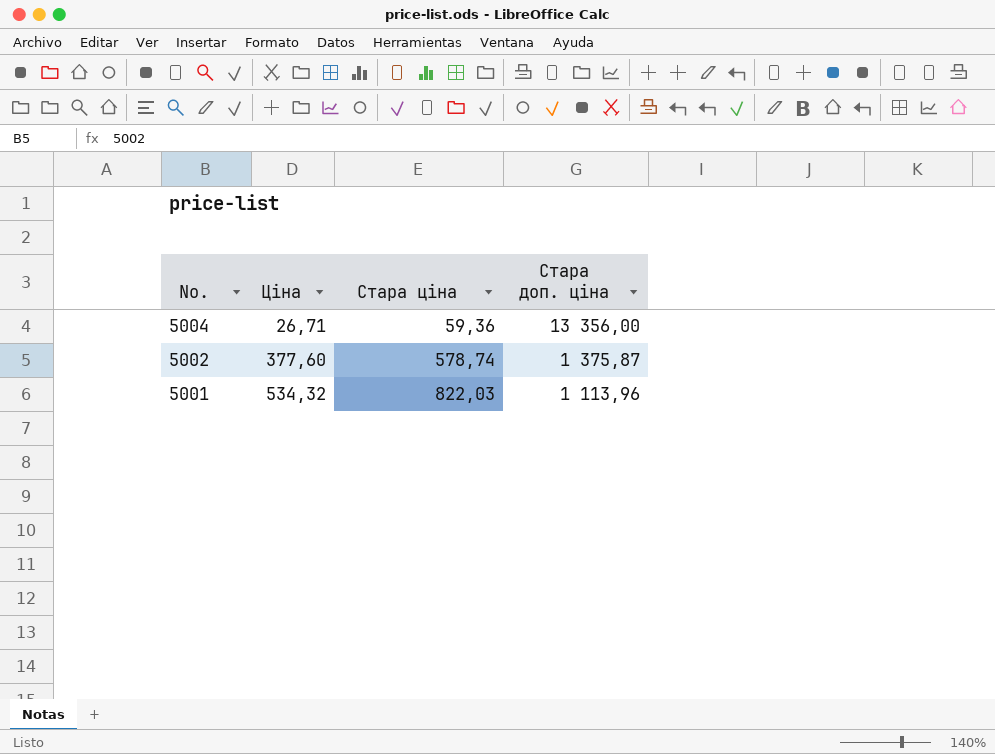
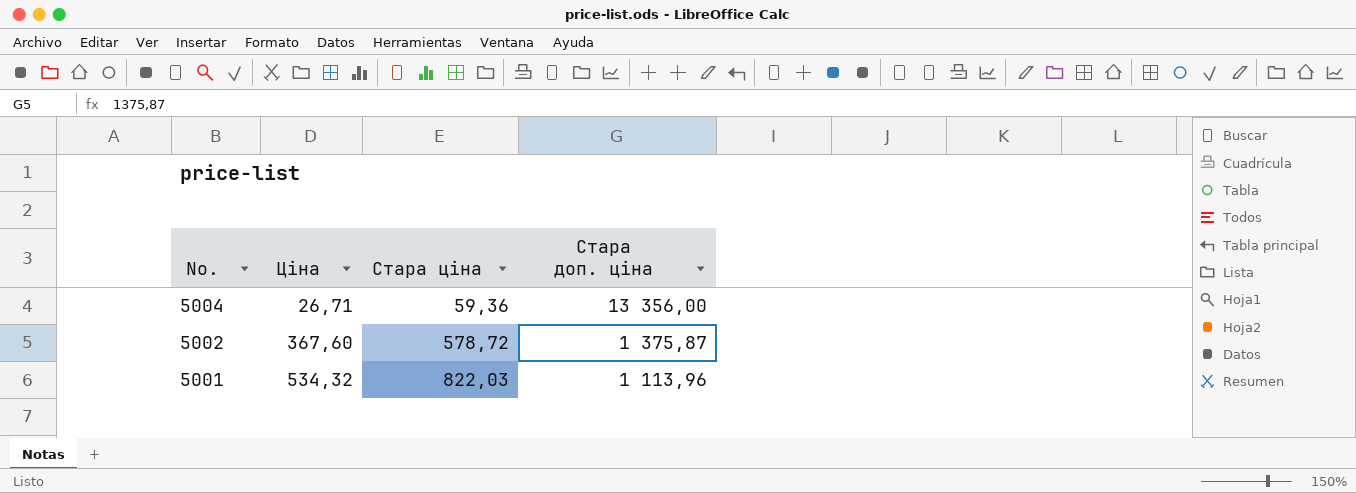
5002 | Ціна: 377,60 -> 367,60
5002 | Стара ціна: 578,74 -> 578,72

